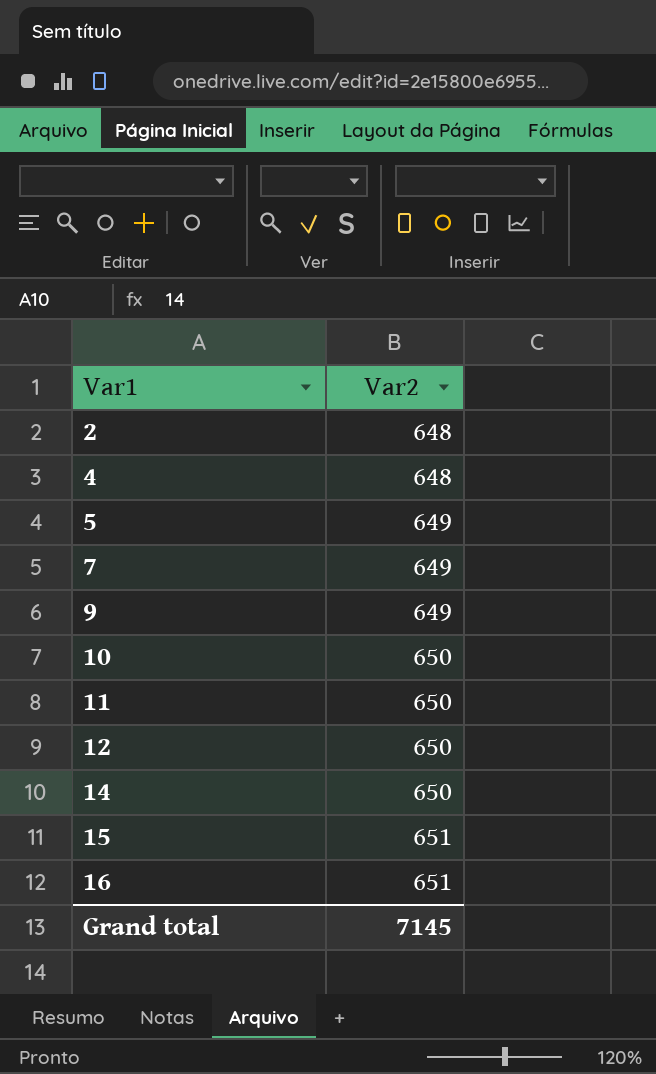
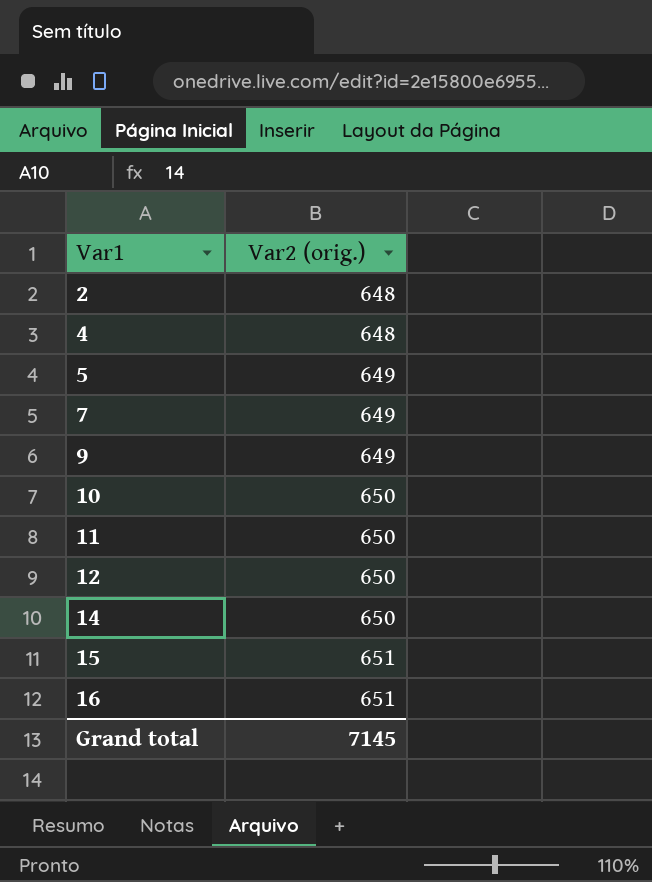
column name: Var2 -> Var2 (orig.)

